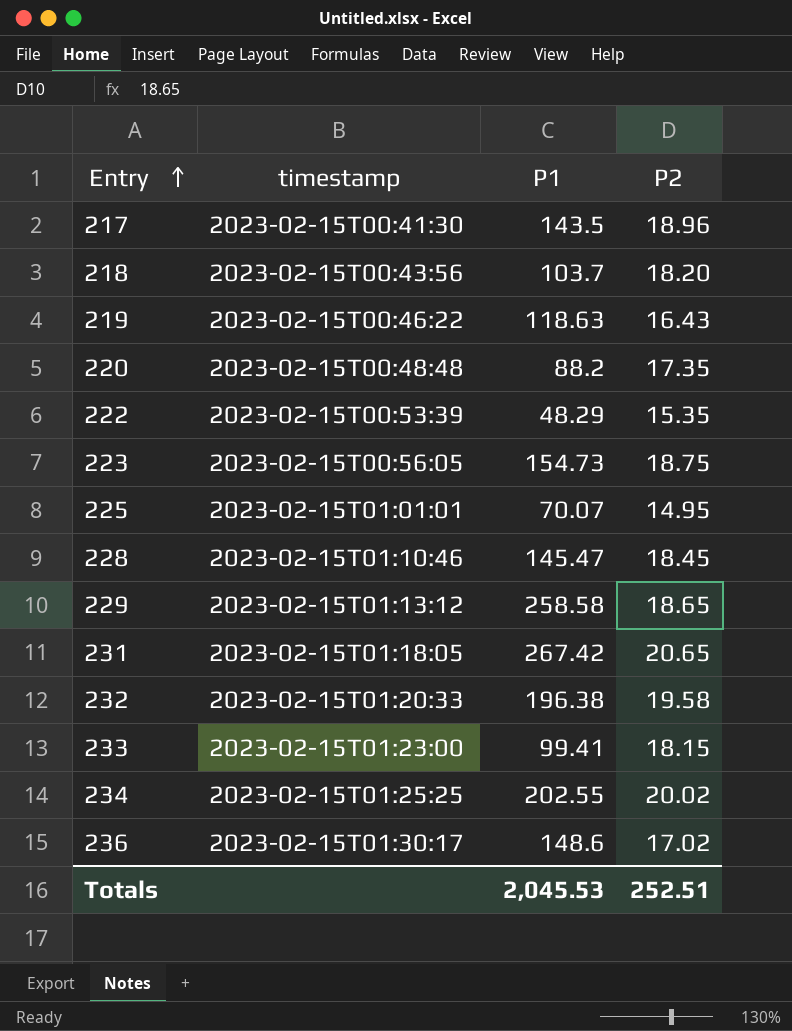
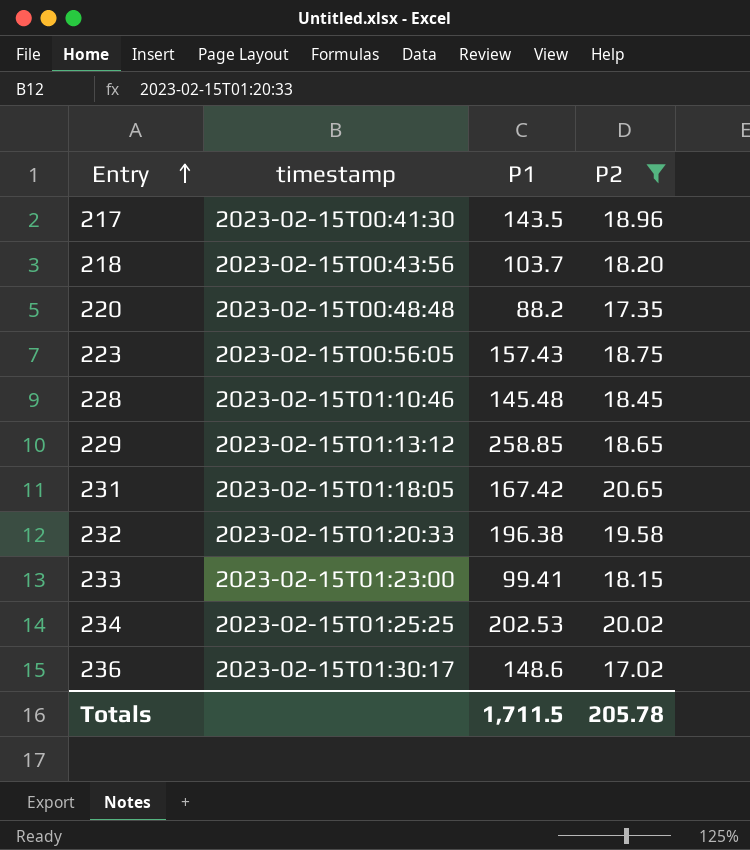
filter: none -> P2 >= 17.02
223 | P1: 154.73 -> 157.43
228 | P1: 145.47 -> 145.48
229 | P1: 258.58 -> 258.85
231 | P1: 267.42 -> 167.42
234 | P1: 202.55 -> 202.53
Totals | P1: 2,045.53 -> 1,711.5
Totals | P2: 252.51 -> 205.78

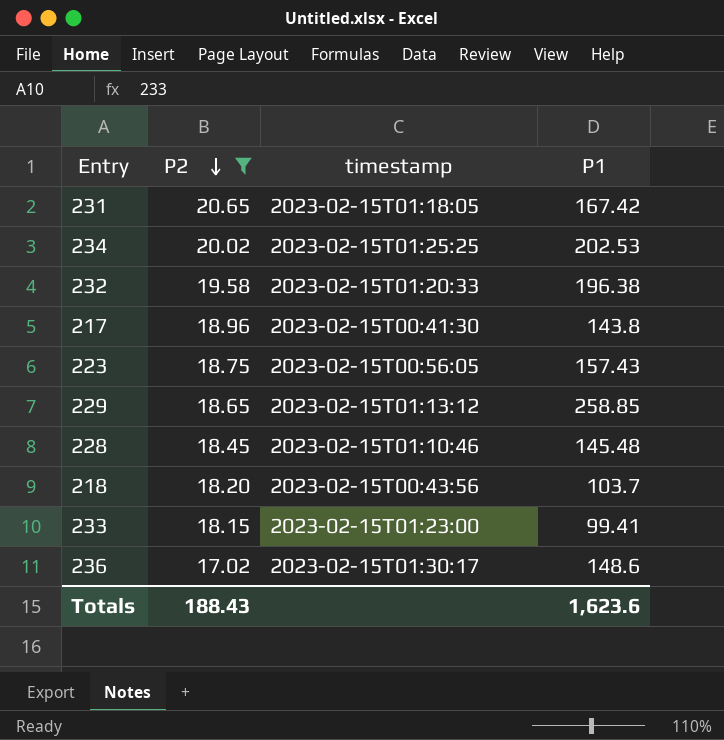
row order: Entry ascending -> P2 descending
column P2 | position: 4 -> 2
row 220: 2023-02-15T00:48:48 | 88.2 | 17.35 -> none
217 | P1: 143.5 -> 143.8
Totals | P2: 205.78 -> 188.43
Totals | P1: 1,711.5 -> 1,623.6

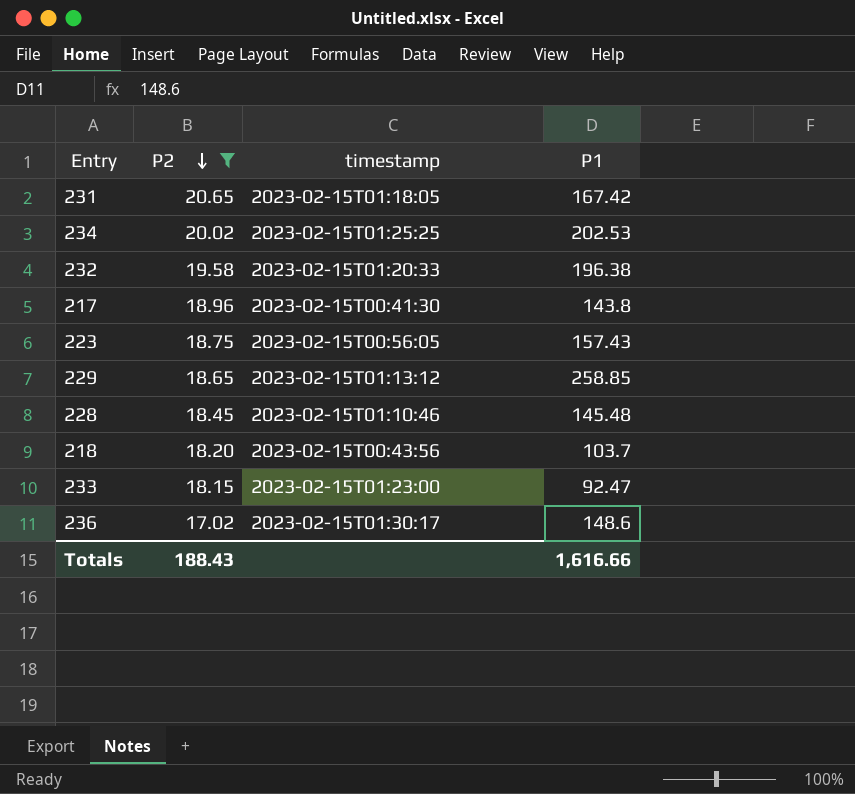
233 | P1: 99.41 -> 92.47
Totals | P1: 1,623.6 -> 1,616.66

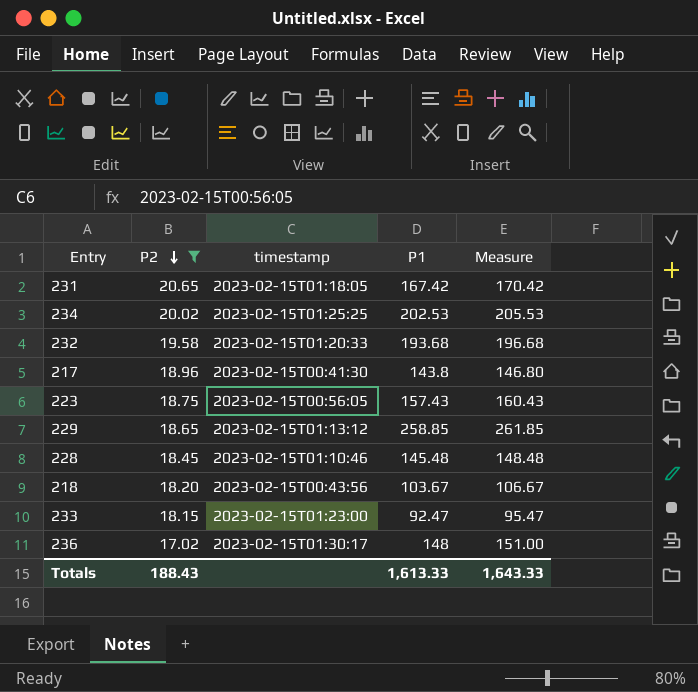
column Measure | formula: none -> [P1] + 3
232 | P1: 196.38 -> 193.68
218 | P1: 103.7 -> 103.67
236 | P1: 148.6 -> 148
Totals | P1: 1,616.66 -> 1,613.33

